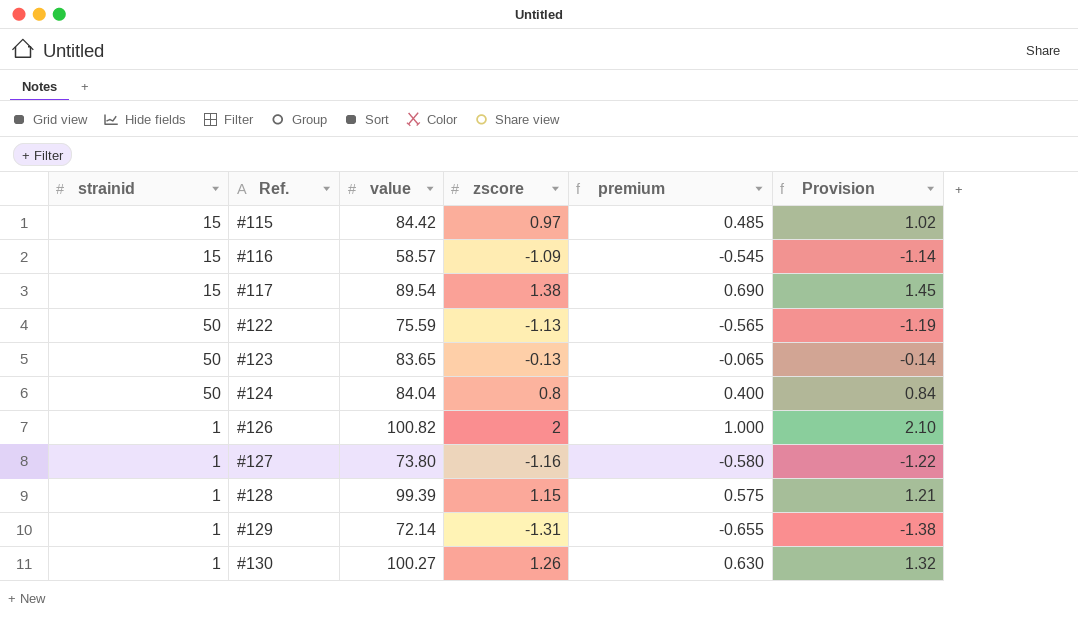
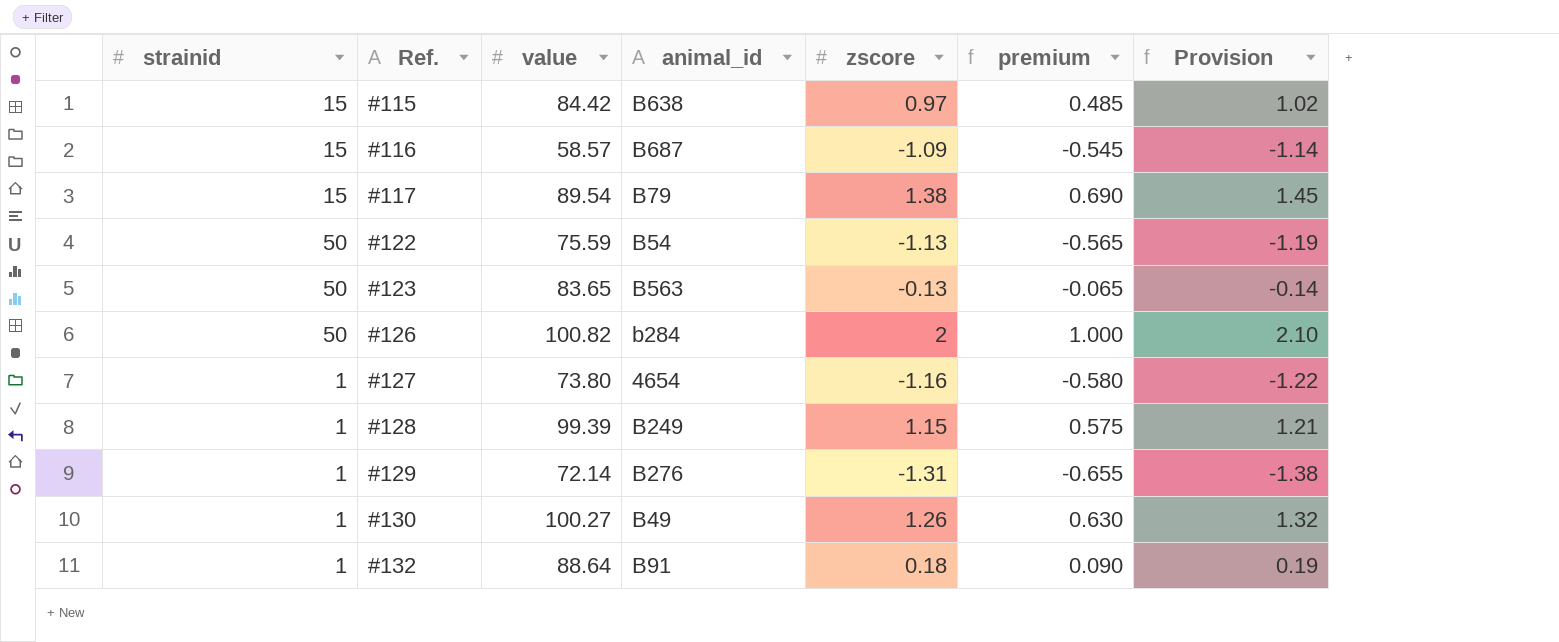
column animal_id | position: none -> 4
row #124: 50 | 84.04 | 0.8 | 0.400 | 0.84 -> none
#126 | strainid: 1 -> 50
row #132: none -> 1 | 88.64 | B91 | 0.18 | 0.090 | 0.19

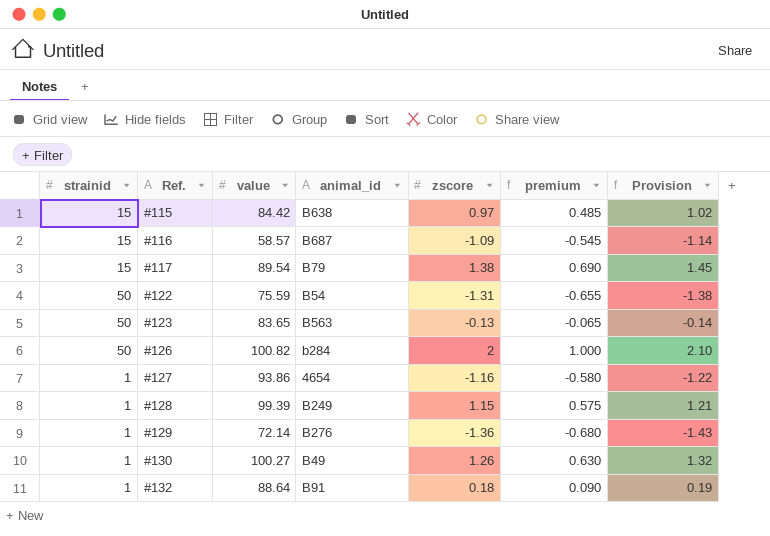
#122 | zscore: -1.13 -> -1.31
#122 | premium: -0.565 -> -0.655
#122 | Provision: -1.19 -> -1.38
#127 | value: 73.80 -> 93.86
#129 | zscore: -1.31 -> -1.36
#129 | premium: -0.655 -> -0.680
#129 | Provision: -1.38 -> -1.43

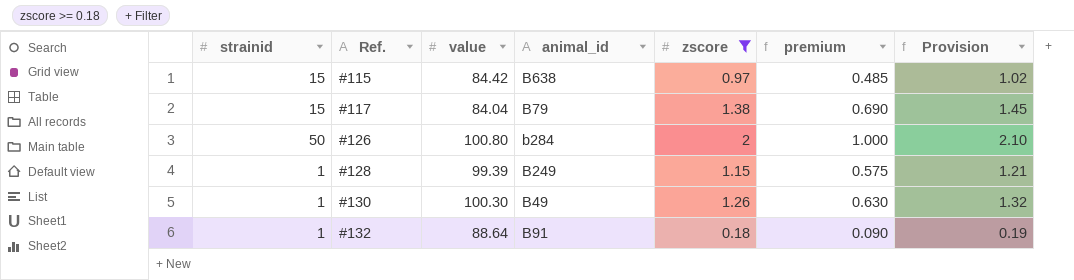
filter: none -> zscore >= 0.18
#117 | value: 89.54 -> 84.04
#126 | value: 100.82 -> 100.80
#130 | value: 100.27 -> 100.30

